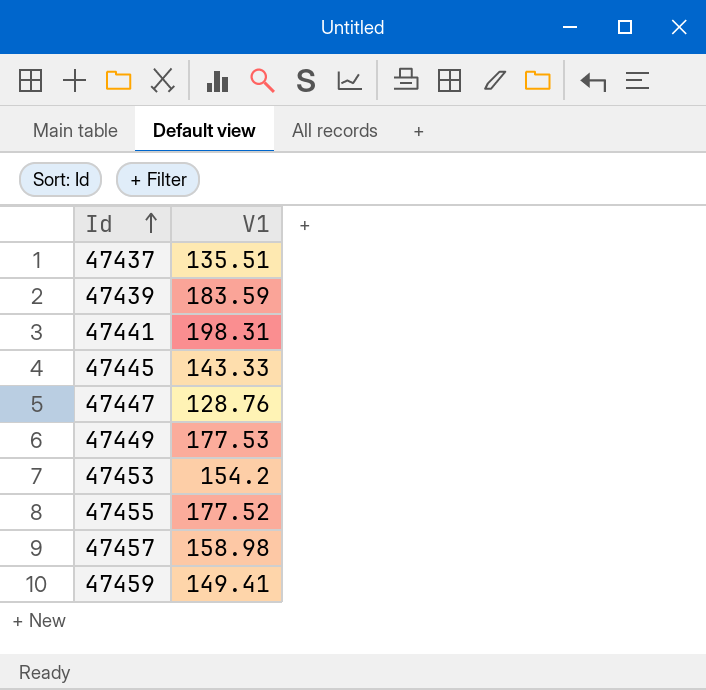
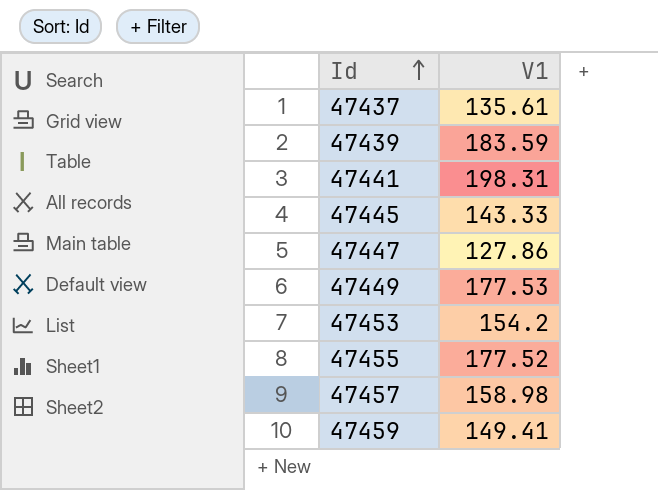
47437 | V1: 135.51 -> 135.61
47447 | V1: 128.76 -> 127.86

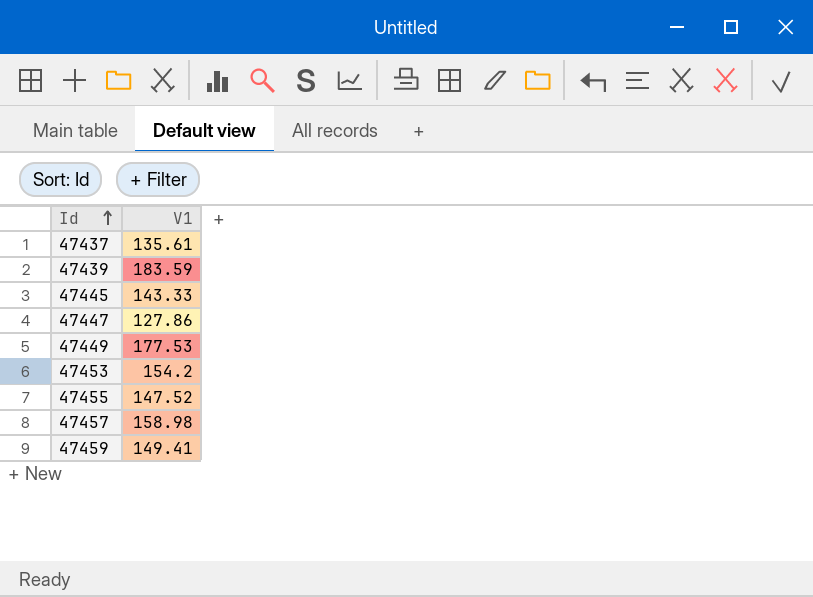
row 47441: 198.31 -> none
47455 | V1: 177.52 -> 147.52

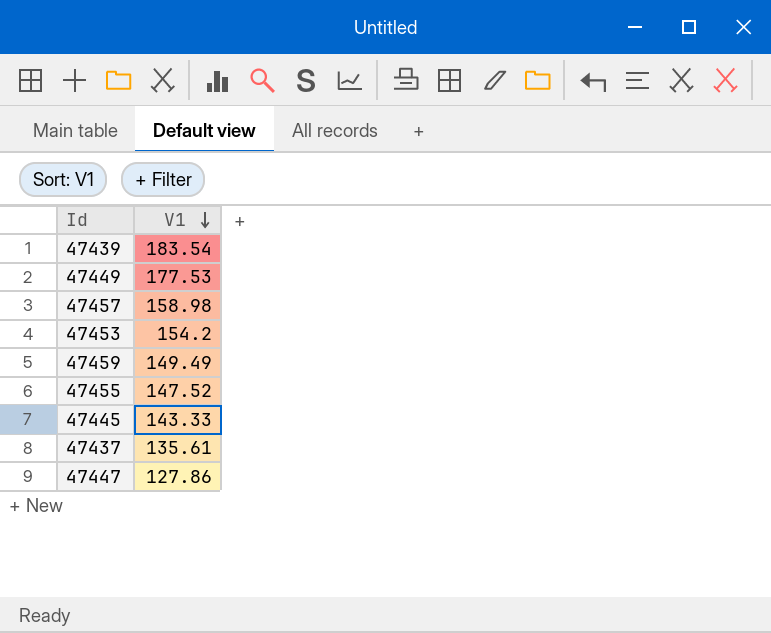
row order: Id ascending -> V1 descending
47439 | V1: 183.59 -> 183.54
47459 | V1: 149.41 -> 149.49

